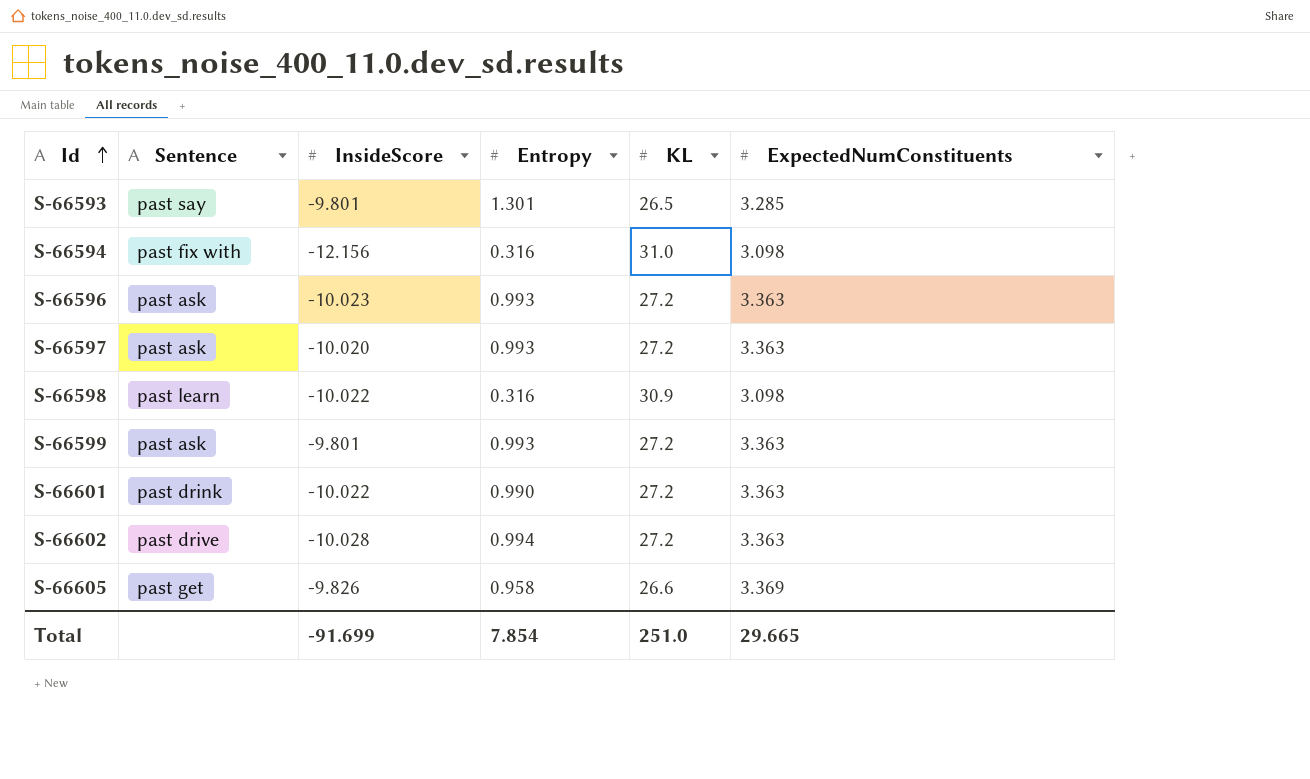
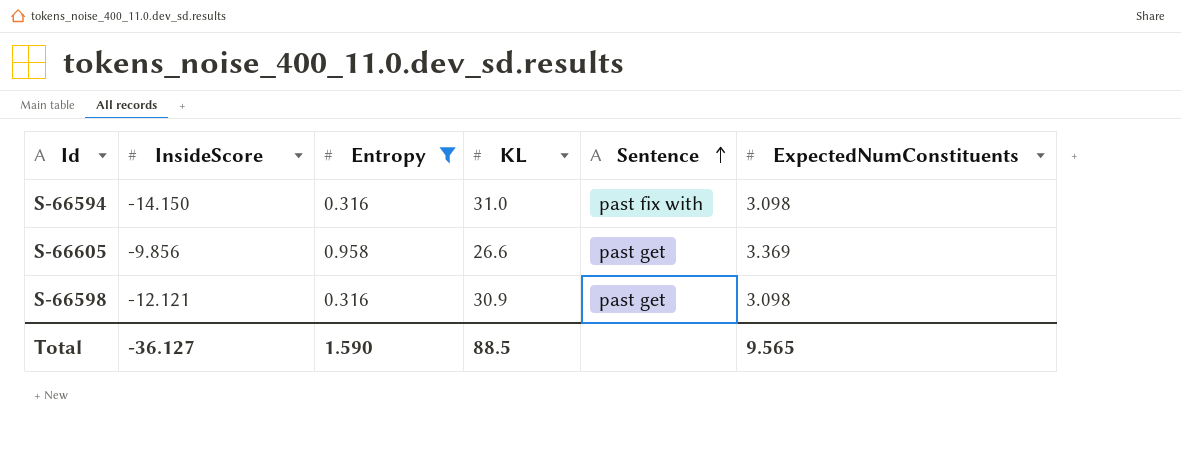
filter: none -> Entropy <= 0.958
row order: Id ascending -> Sentence ascending
column Sentence | position: 2 -> 5
S-66594 | InsideScore: -12.156 -> -14.150
S-66605 | InsideScore: -9.826 -> -9.856
S-66598 | InsideScore: -10.022 -> -12.121
S-66598 | Sentence: past learn -> past get
Total | InsideScore: -91.699 -> -36.127
Total | Entropy: 7.854 -> 1.590
Total | KL: 251.0 -> 88.5
Total | ExpectedNumConstituents: 29.665 -> 9.565

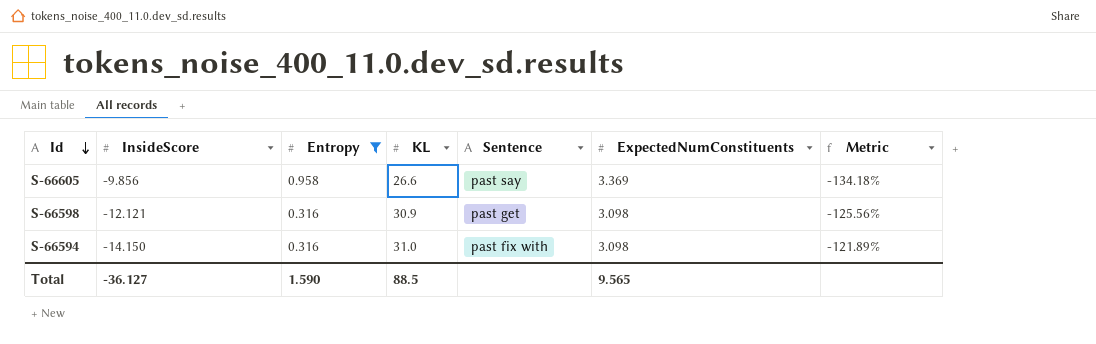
row order: Sentence ascending -> Id descending
column Metric | formula: none -> ([ExpectedNumConstituents] - [InsideScore]) / [InsideScore]
S-66605 | Sentence: past get -> past say

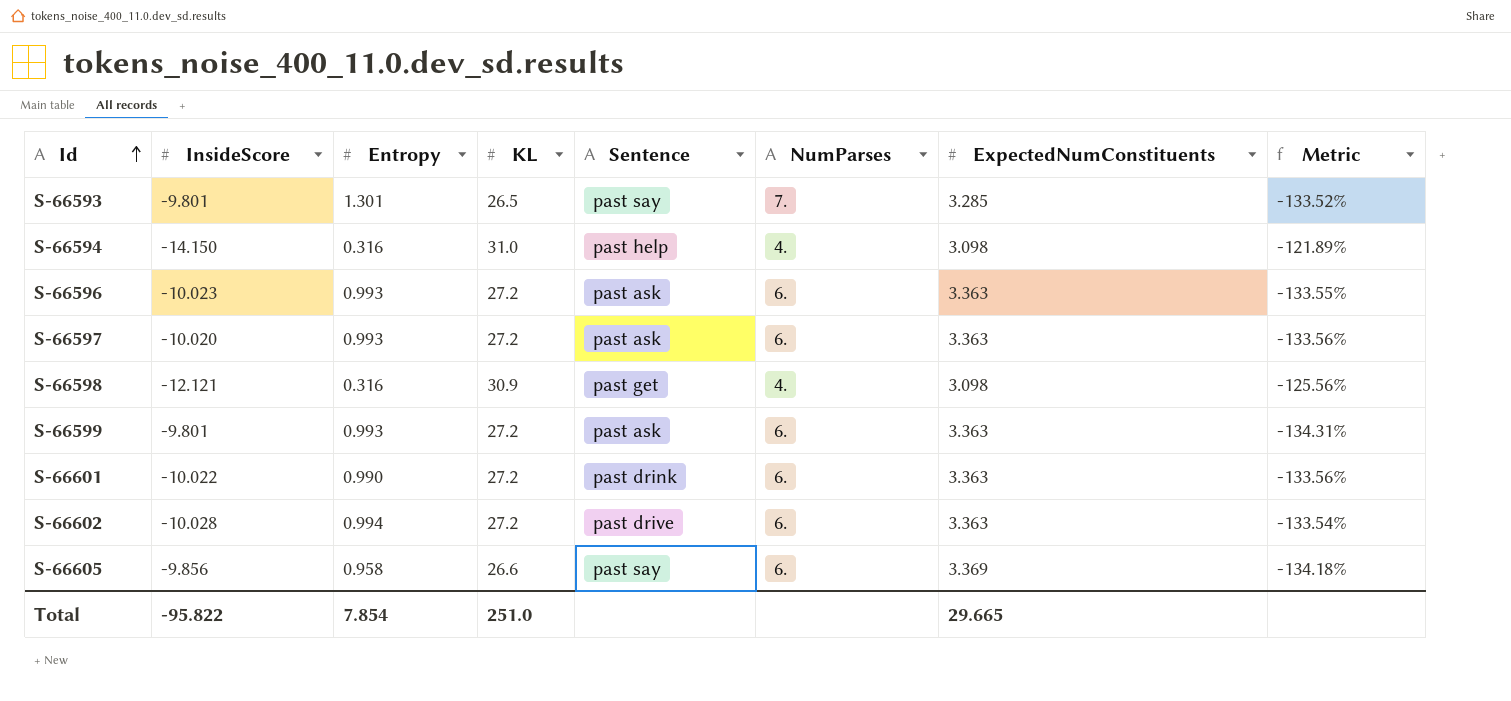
filter: Entropy <= 0.958 -> none
row order: Id descending -> Id ascending
column NumParses | position: none -> 6
S-66594 | Sentence: past fix with -> past help
Total | InsideScore: -36.127 -> -95.822
Total | Entropy: 1.590 -> 7.854
Total | KL: 88.5 -> 251.0
Total | ExpectedNumConstituents: 9.565 -> 29.665

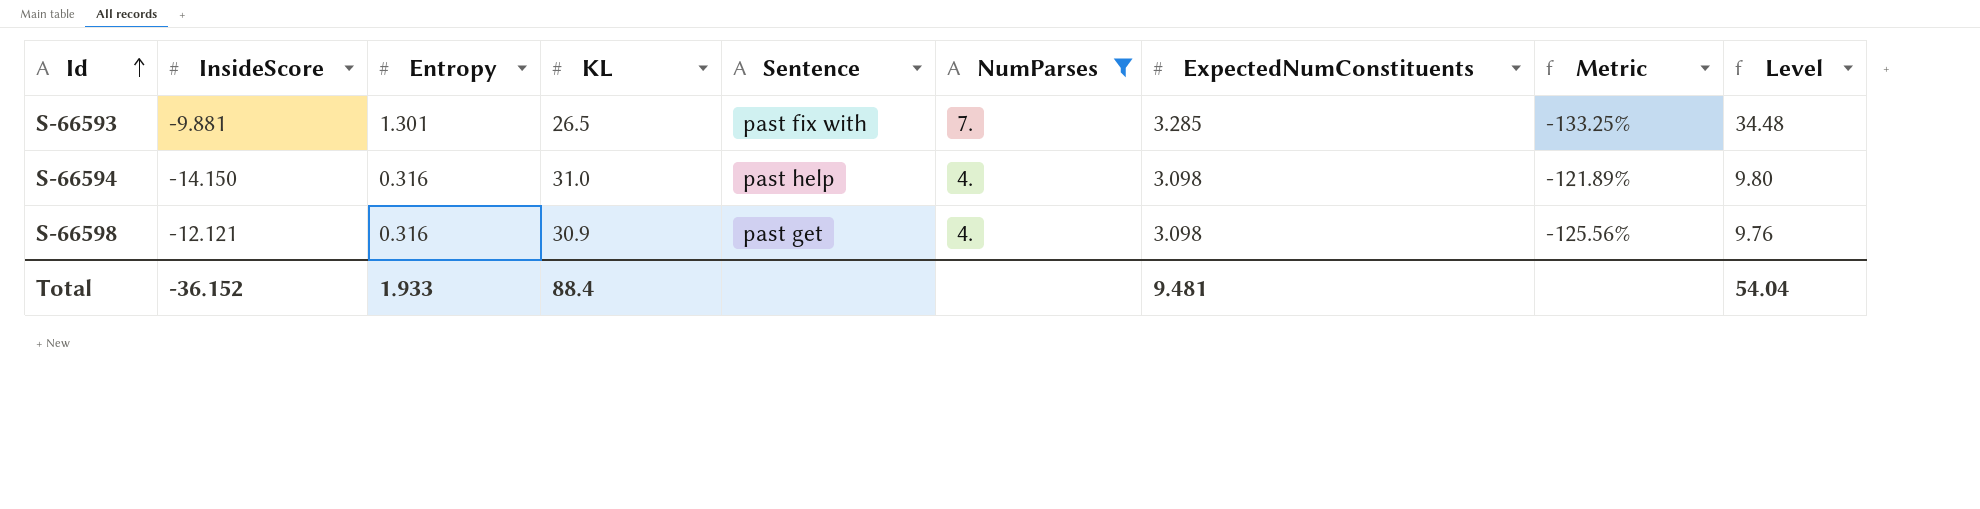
filter: none -> NumParses != 6.
column Level | formula: none -> [Entropy] * [KL]
S-66593 | InsideScore: -9.801 -> -9.881
S-66593 | Sentence: past say -> past fix with
S-66593 | Metric: -133.52% -> -133.25%
Total | InsideScore: -95.822 -> -36.152
Total | Entropy: 7.854 -> 1.933
Total | KL: 251.0 -> 88.4
Total | ExpectedNumConstituents: 29.665 -> 9.481

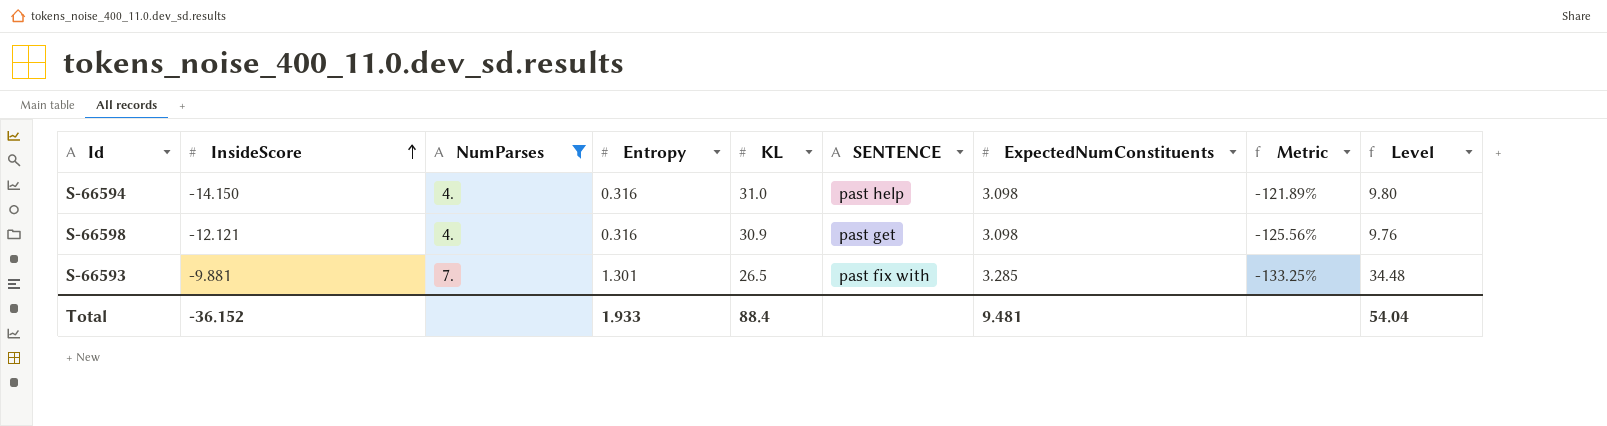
row order: Id ascending -> InsideScore ascending
column NumParses | position: 6 -> 3
column name: Sentence -> SENTENCE

